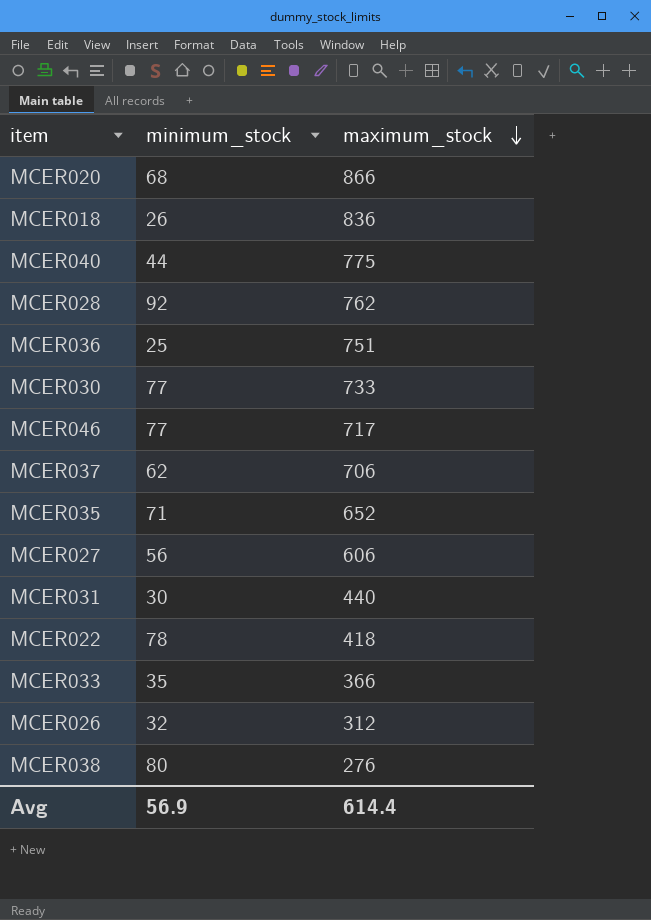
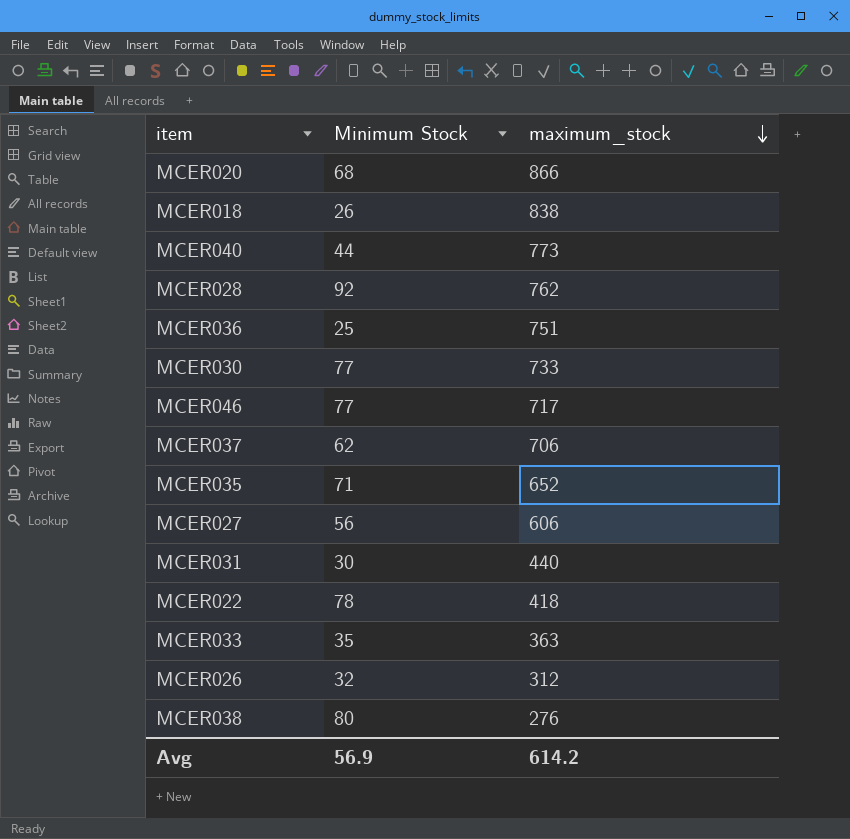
column name: minimum_stock -> Minimum Stock
MCER018 | maximum_stock: 836 -> 838
MCER040 | maximum_stock: 775 -> 773
MCER033 | maximum_stock: 366 -> 363
Avg | maximum_stock: 614.4 -> 614.2

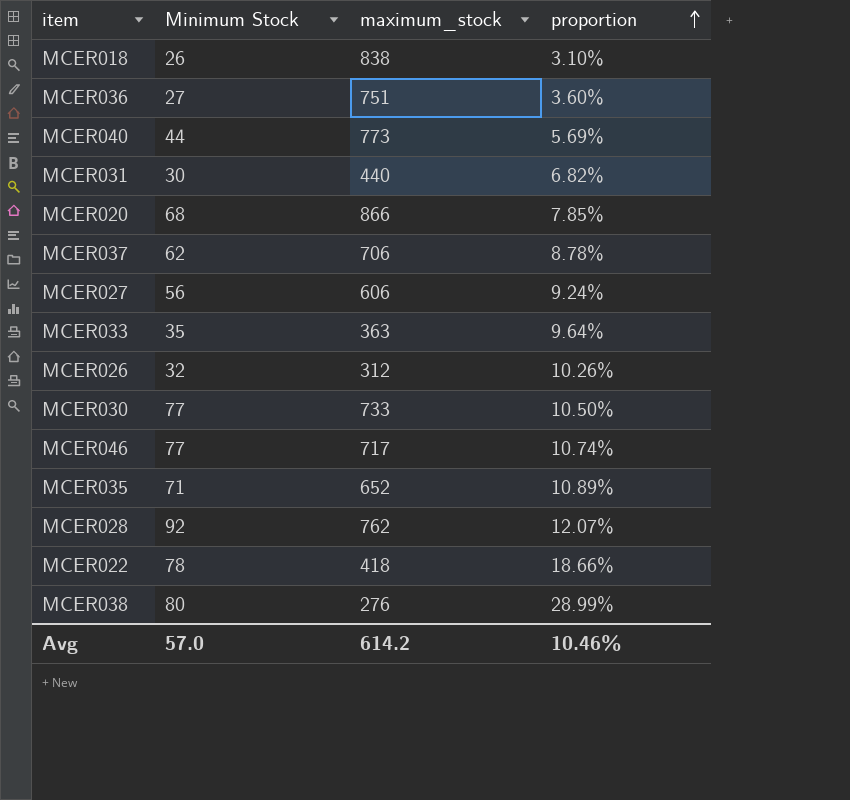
row order: maximum_stock descending -> proportion ascending
column proportion | formula: none -> [Minimum Stock] / [maximum_stock]
MCER036 | Minimum Stock: 25 -> 27
Avg | Minimum Stock: 56.9 -> 57.0

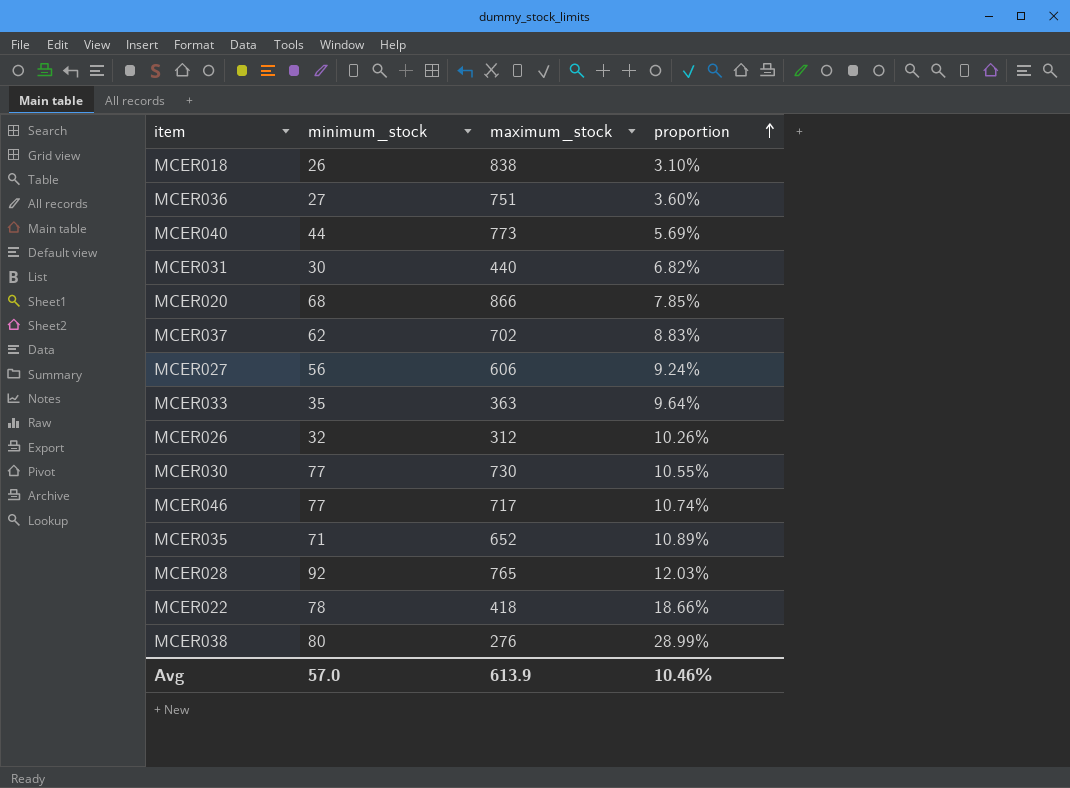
column name: Minimum Stock -> minimum_stock
MCER037 | maximum_stock: 706 -> 702
MCER037 | proportion: 8.78% -> 8.83%
MCER030 | maximum_stock: 733 -> 730
MCER030 | proportion: 10.50% -> 10.55%
MCER028 | maximum_stock: 762 -> 765
MCER028 | proportion: 12.07% -> 12.03%
Avg | maximum_stock: 614.2 -> 613.9

